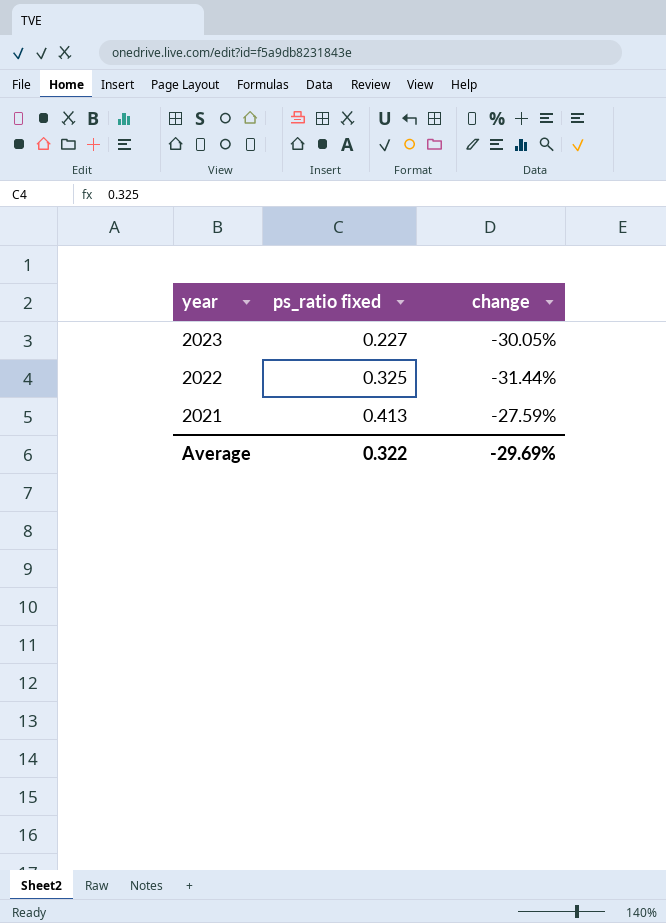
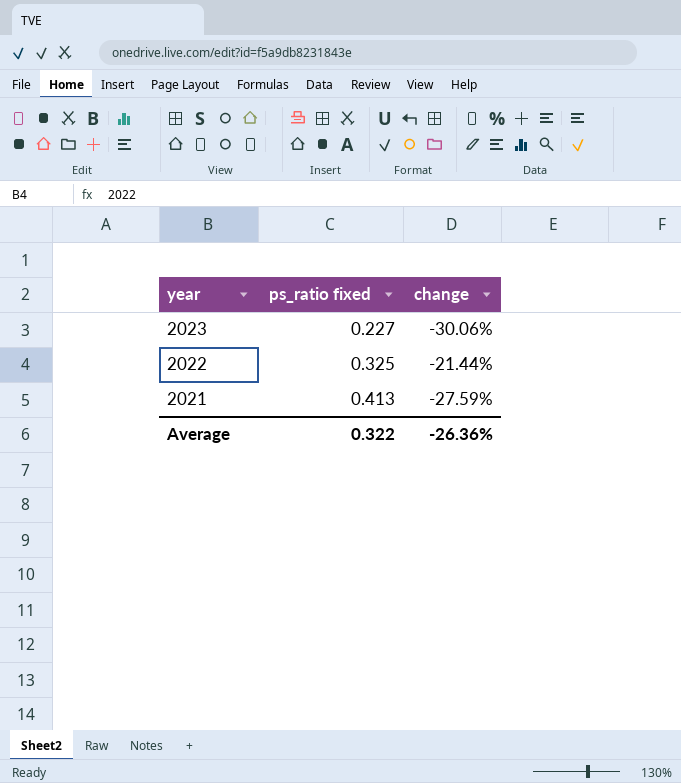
2023 | change: -30.05% -> -30.06%
2022 | change: -31.44% -> -21.44%
Average | change: -29.69% -> -26.36%

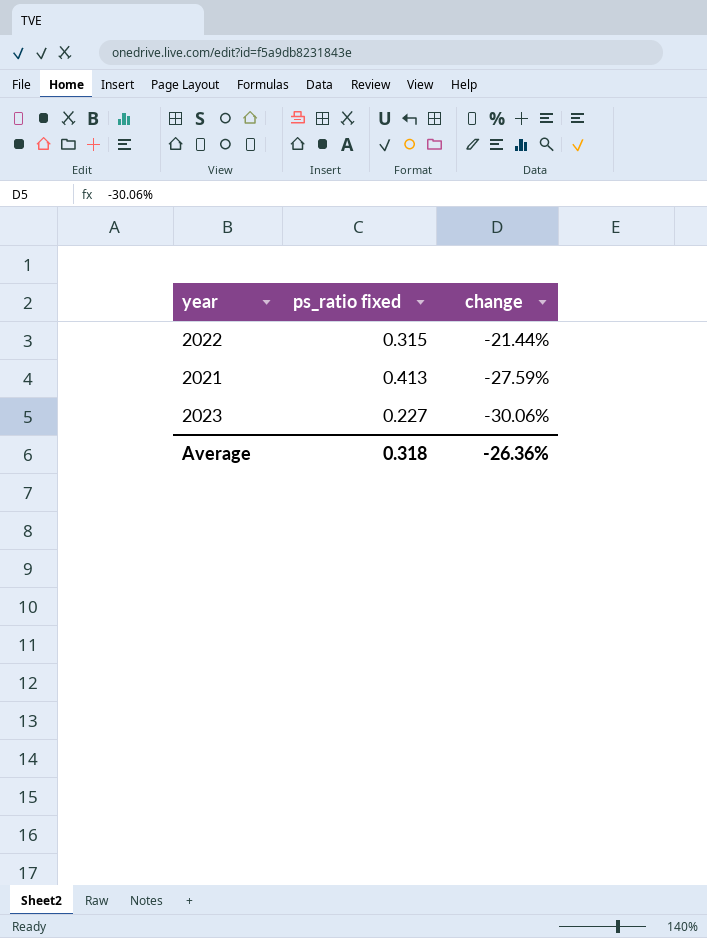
row order: year descending -> change descending
2022 | ps_ratio fixed: 0.325 -> 0.315
Average | ps_ratio fixed: 0.322 -> 0.318

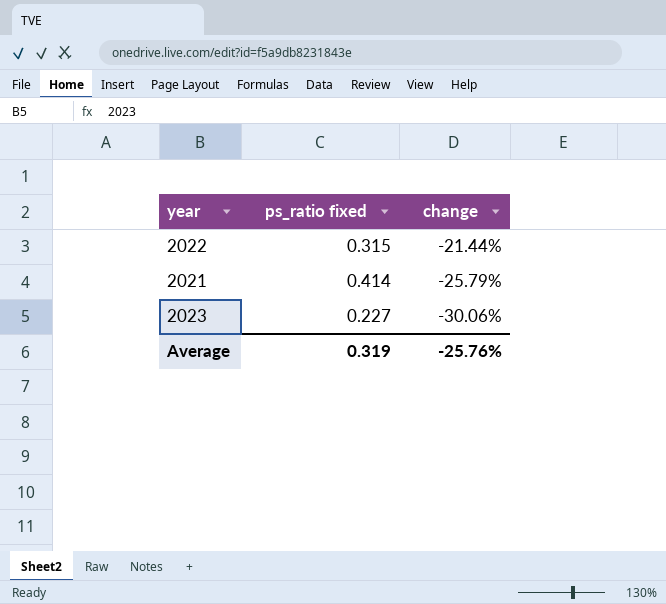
2021 | ps_ratio fixed: 0.413 -> 0.414
2021 | change: -27.59% -> -25.79%
Average | ps_ratio fixed: 0.318 -> 0.319
Average | change: -26.36% -> -25.76%

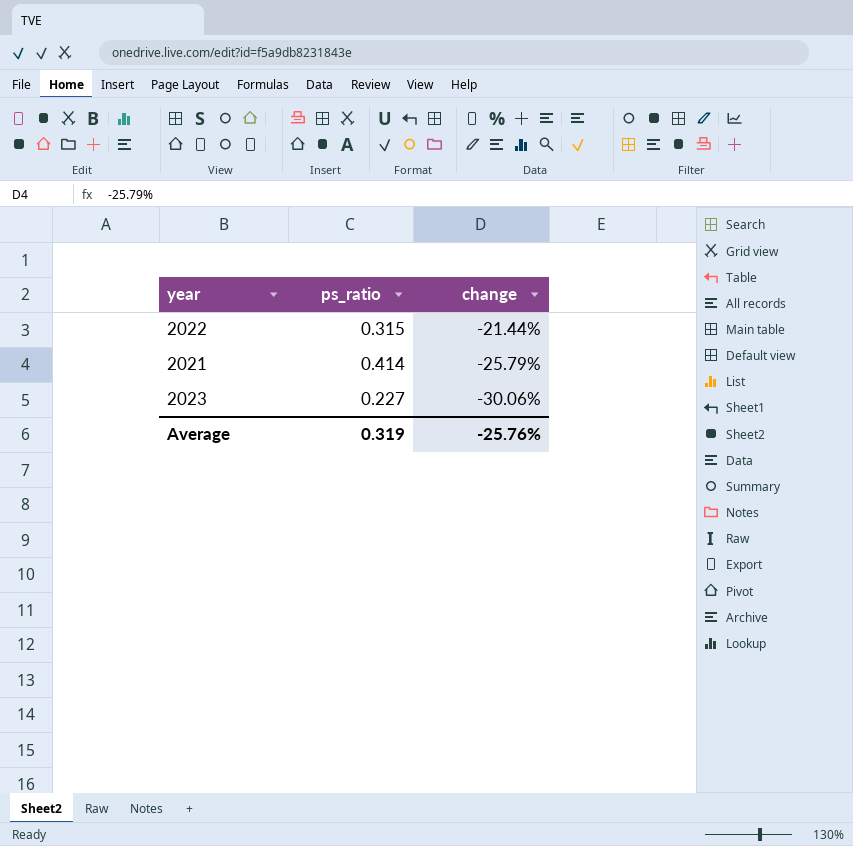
column name: ps_ratio fixed -> ps_ratio

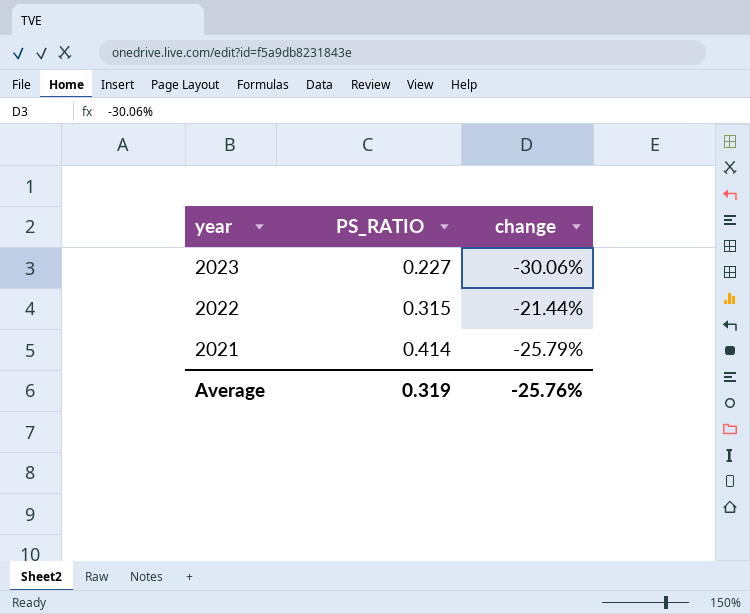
row order: change descending -> year descending
column name: ps_ratio -> PS_RATIO

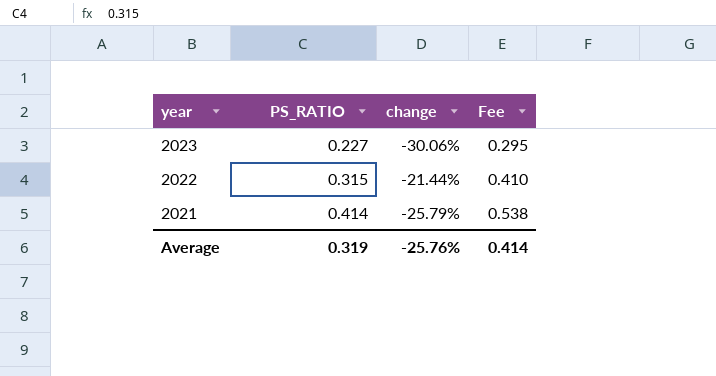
column Fee | formula: none -> [PS_RATIO] * 1.3

